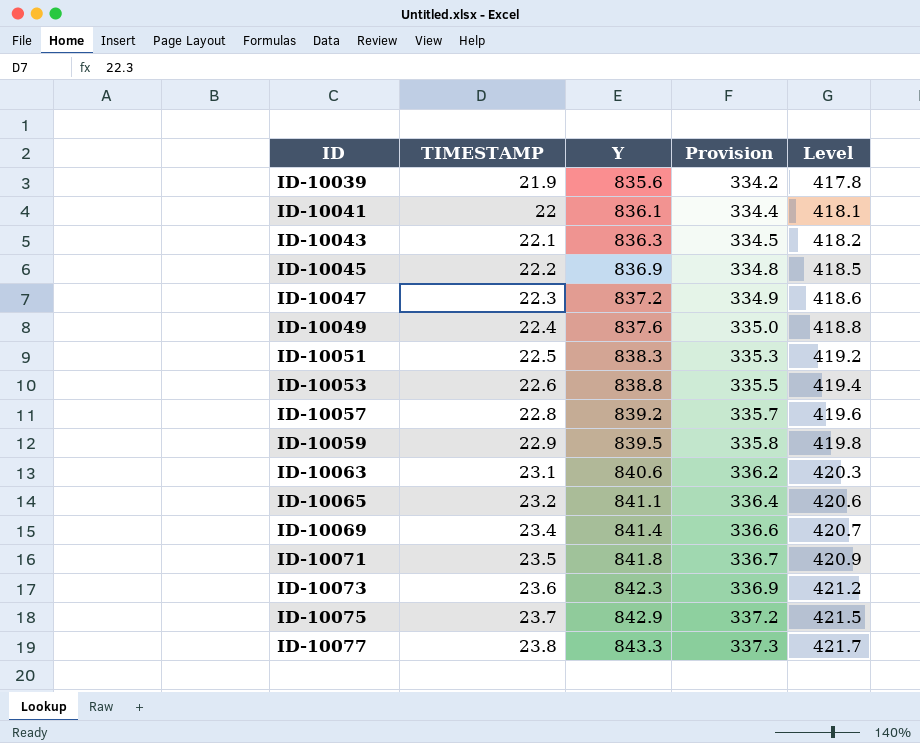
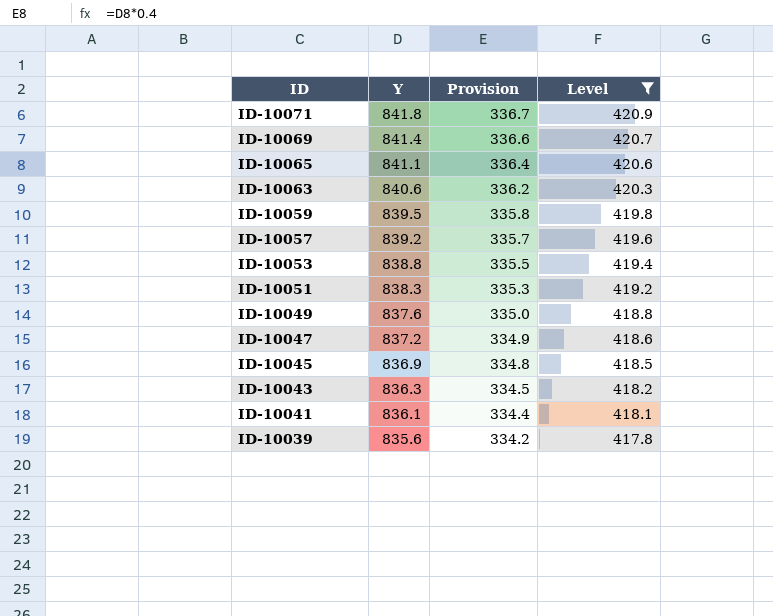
filter: none -> Level <= 420.9
row order: ID ascending -> ID descending
column TIMESTAMP | position: 2 -> none

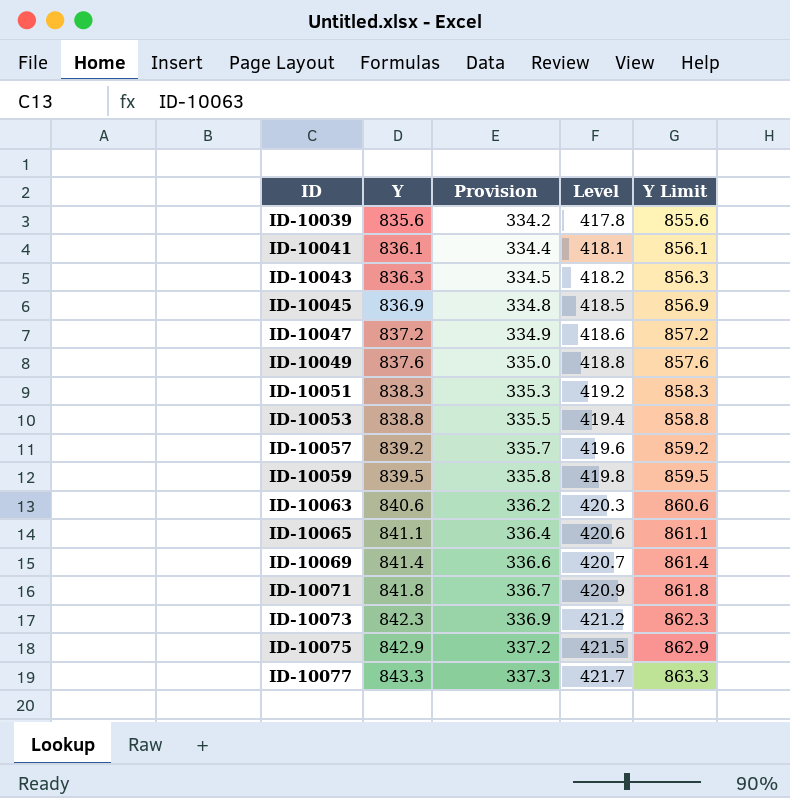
filter: Level <= 420.9 -> none
row order: ID descending -> ID ascending
column Y Limit | formula: none -> [Y] + 20

